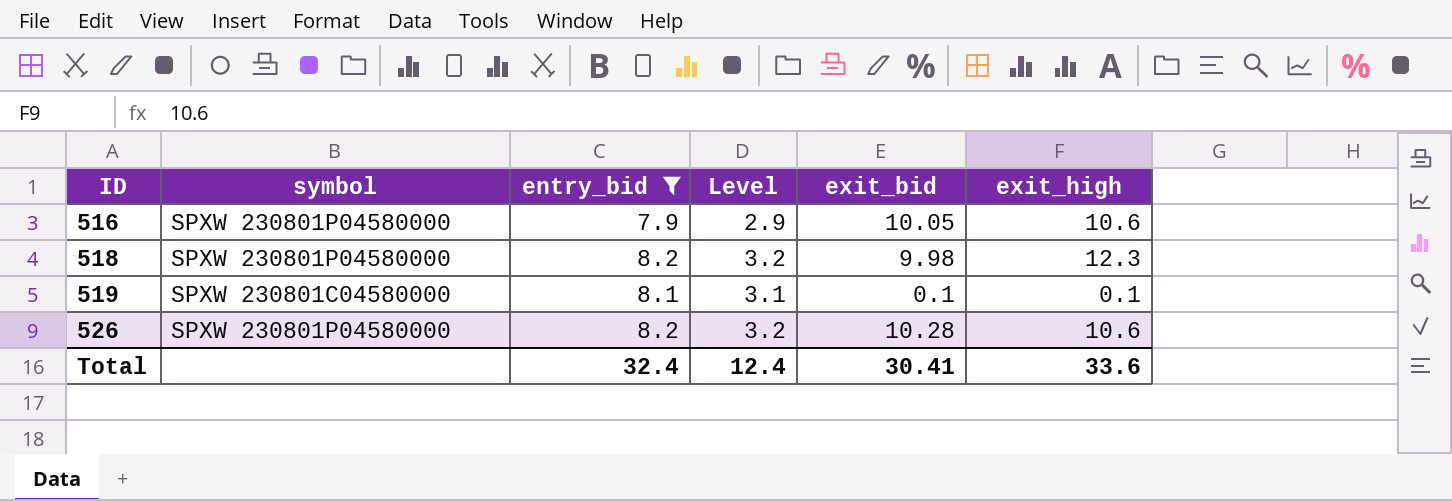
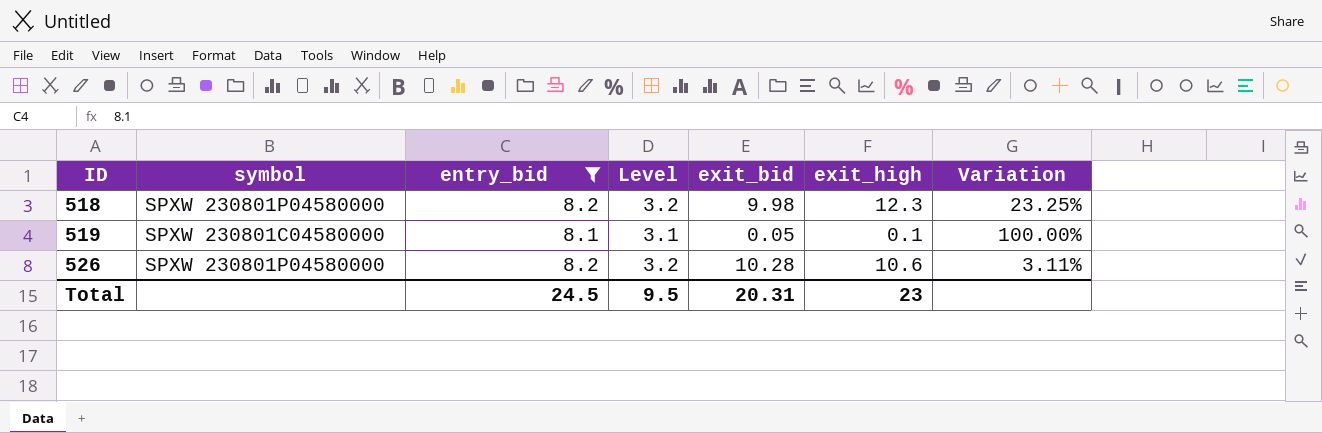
column Variation | formula: none -> ([exit_high] - [exit_bid]) / [exit_bid]
row 516: SPXW 230801P04580000 | 7.9 | 2.9 | 10.05 | 10.6 -> none
519 | exit_bid: 0.1 -> 0.05
Total | entry_bid: 32.4 -> 24.5
Total | Level: 12.4 -> 9.5
Total | exit_bid: 30.41 -> 20.31
Total | exit_high: 33.6 -> 23

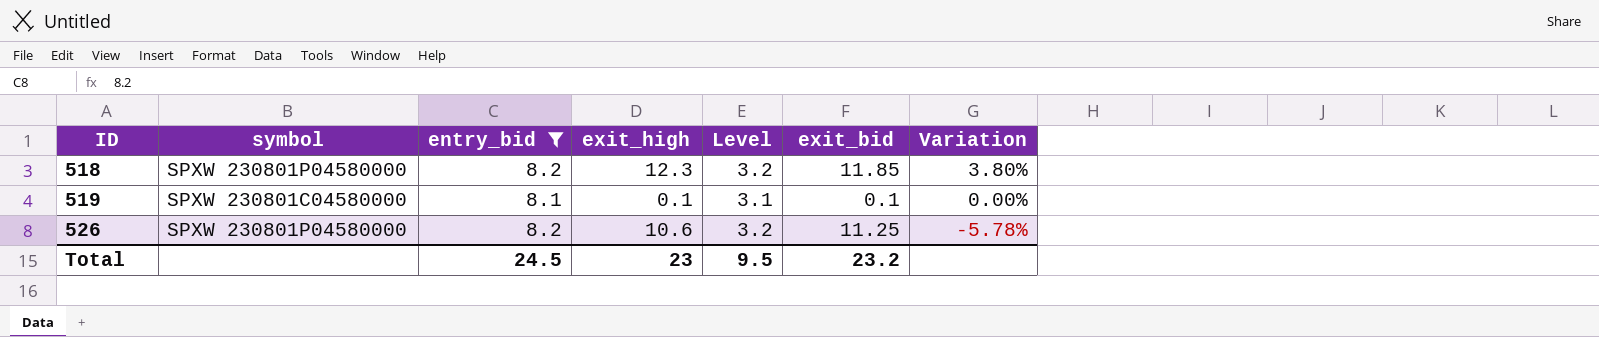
column exit_high | position: 6 -> 4
518 | exit_bid: 9.98 -> 11.85
518 | Variation: 23.25% -> 3.80%
519 | exit_bid: 0.05 -> 0.1
519 | Variation: 100.00% -> 0.00%
526 | exit_bid: 10.28 -> 11.25
526 | Variation: 3.11% -> -5.78%
Total | exit_bid: 20.31 -> 23.2

